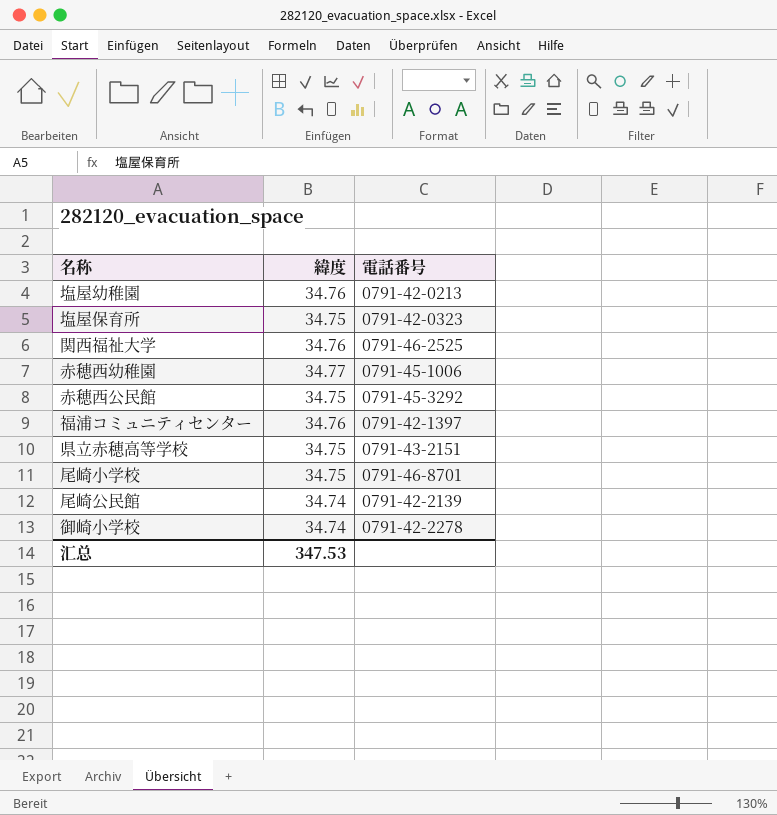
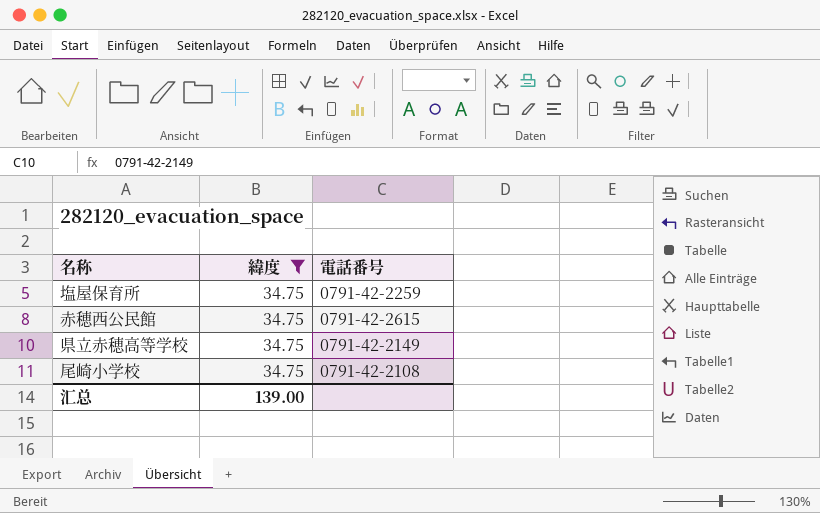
filter: none -> 緯度 = 34.75
塩屋保育所 | 電話番号: 0791-42-0323 -> 0791-42-2259
赤穂西公民館 | 電話番号: 0791-45-3292 -> 0791-42-2615
県立赤穂高等学校 | 電話番号: 0791-43-2151 -> 0791-42-2149
尾崎小学校 | 電話番号: 0791-46-8701 -> 0791-42-2108
汇总 | 緯度: 347.53 -> 139.00

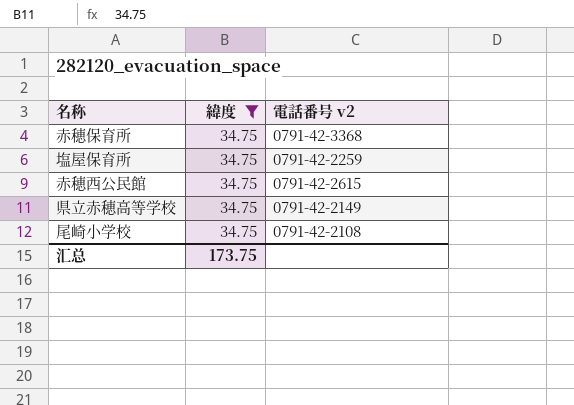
column name: 電話番号 -> 電話番号 v2
row 赤穂保育所: none -> 34.75 | 0791-42-3368
汇总 | 緯度: 139.00 -> 173.75

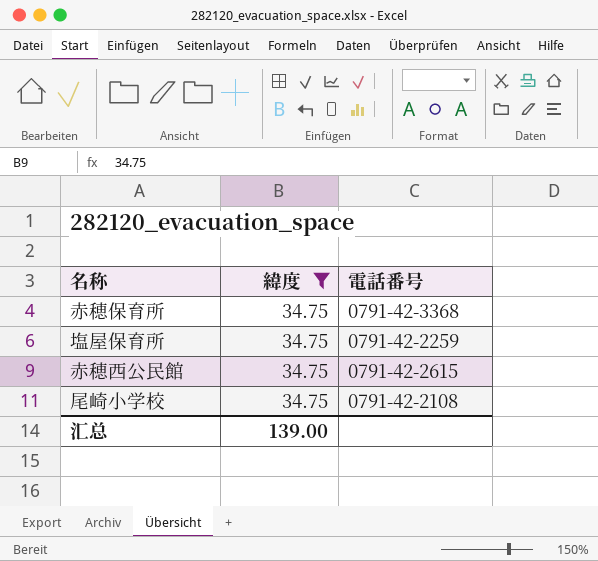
column name: 電話番号 v2 -> 電話番号
row 県立赤穂高等学校: 34.75 | 0791-42-2149 -> none
汇总 | 緯度: 173.75 -> 139.00

